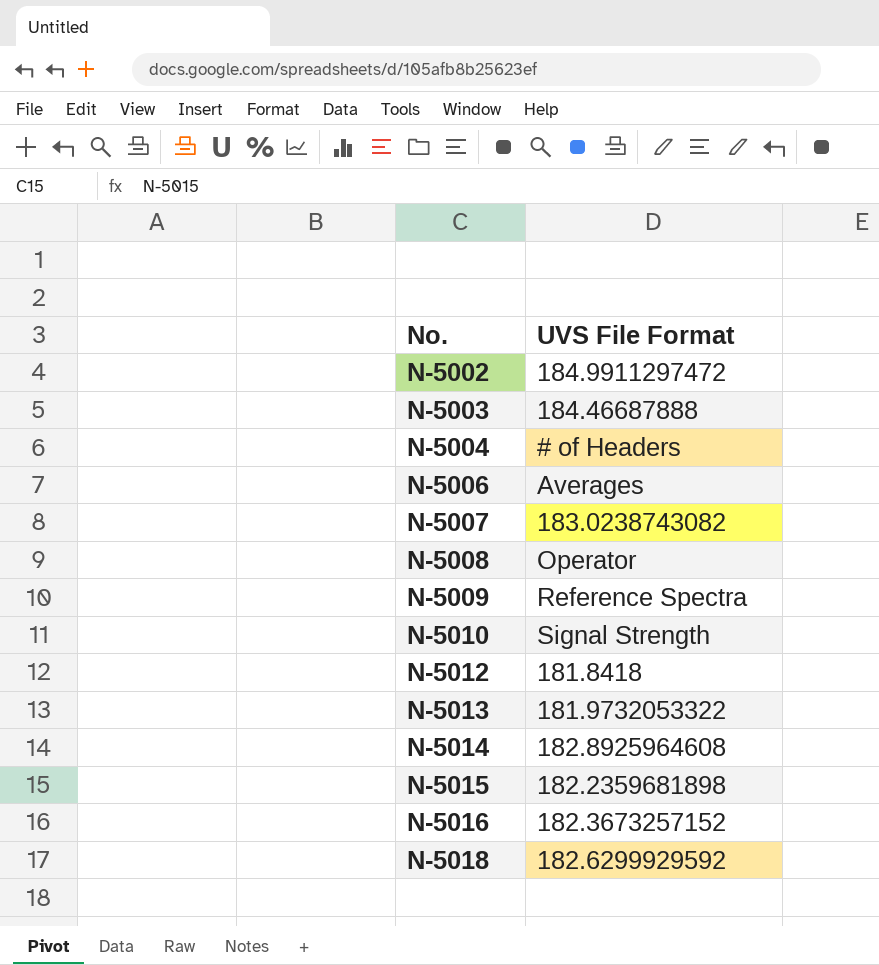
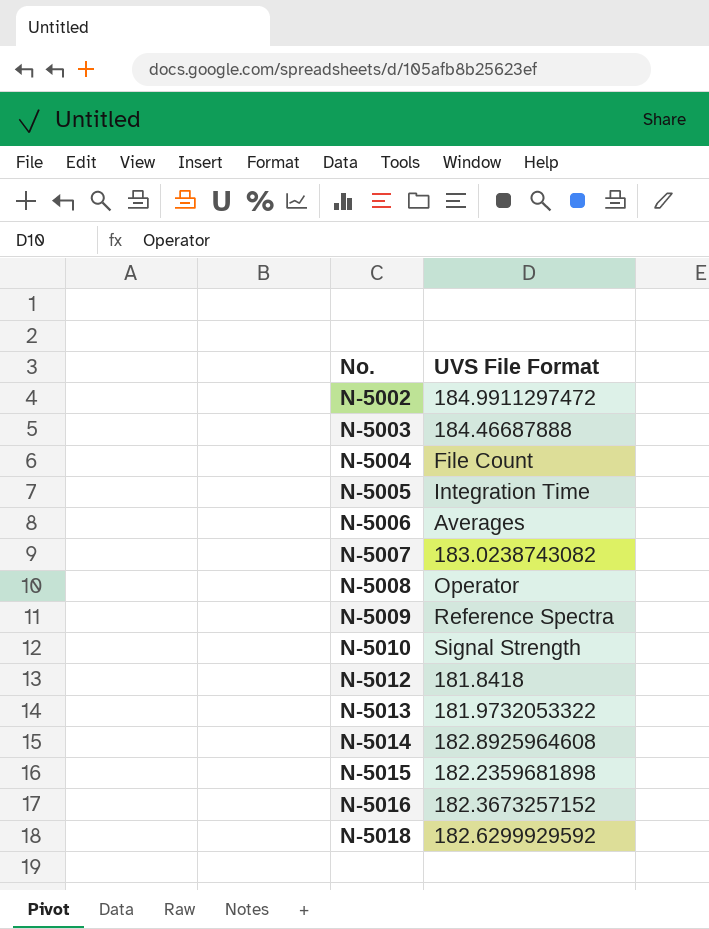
N-5004 | UVS File Format: # of Headers -> File Count
row N-5005: none -> Integration Time

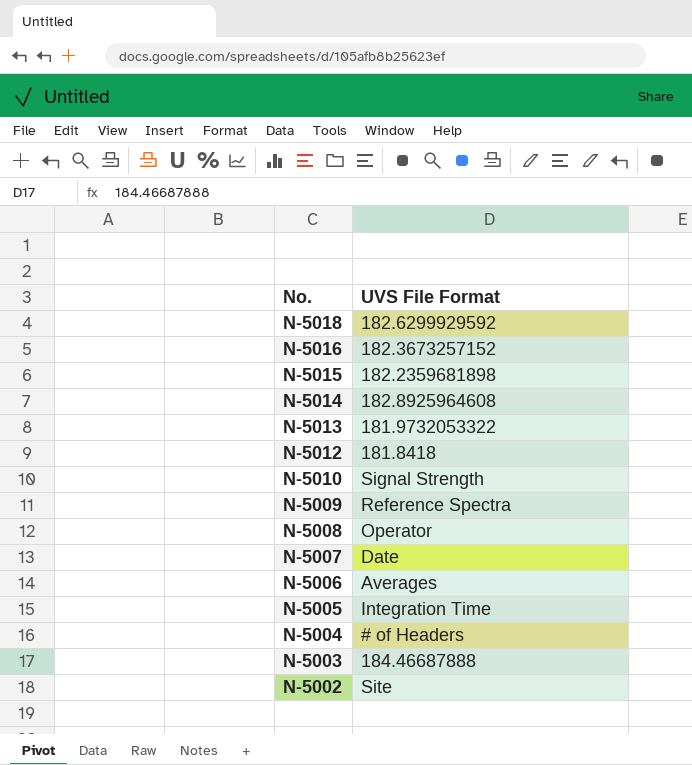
row order: No. ascending -> No. descending
N-5007 | UVS File Format: 183.0238743082 -> Date
N-5004 | UVS File Format: File Count -> # of Headers
N-5002 | UVS File Format: 184.9911297472 -> Site

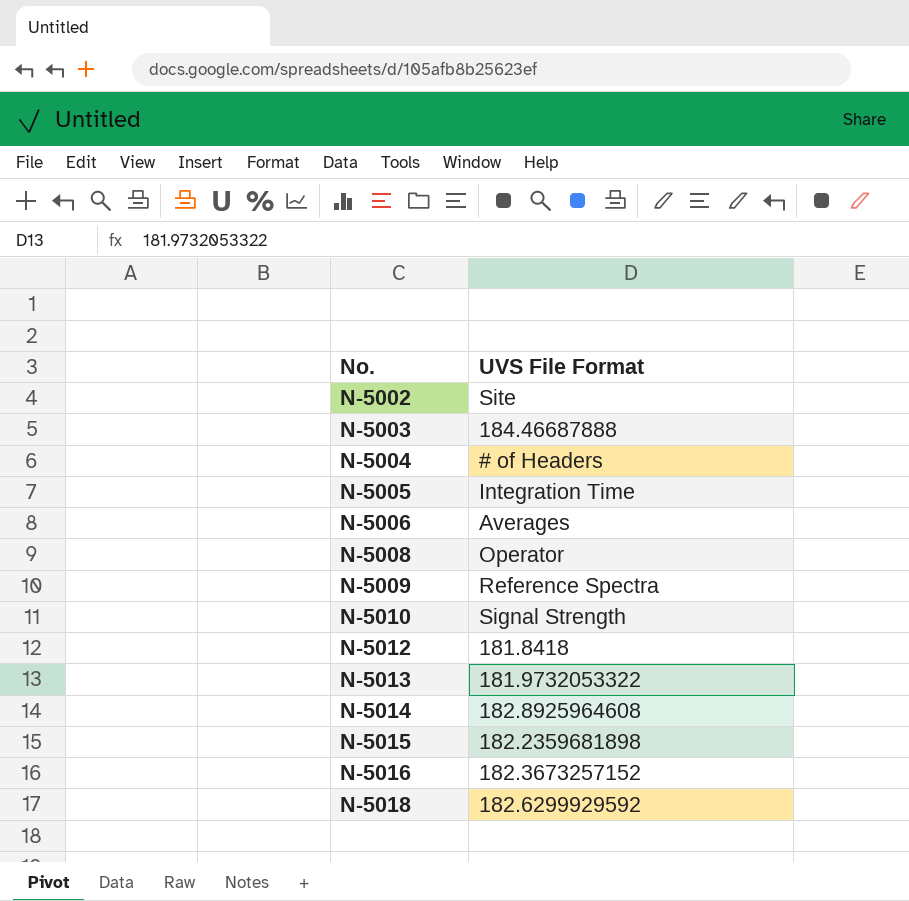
row order: No. descending -> No. ascending
row N-5007: Date -> none

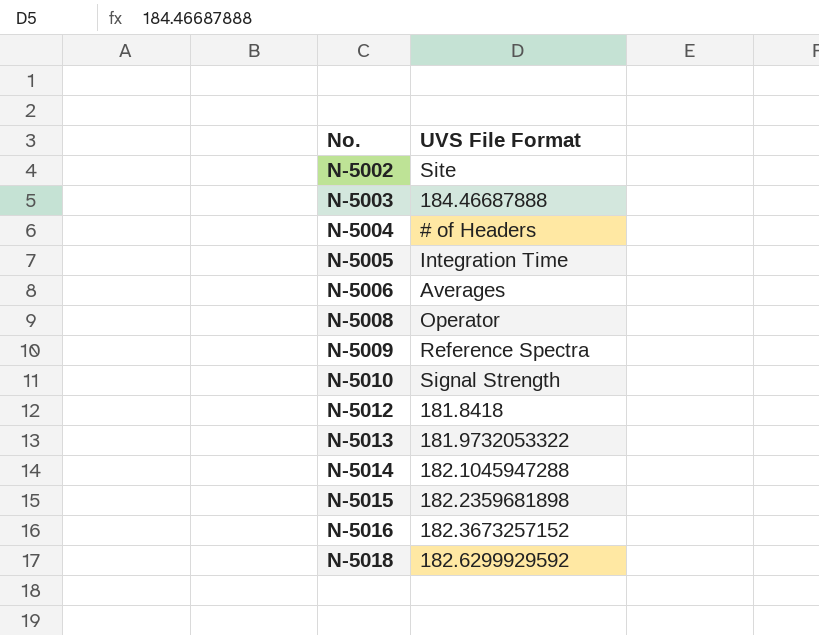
N-5014 | UVS File Format: 182.8925964608 -> 182.1045947288

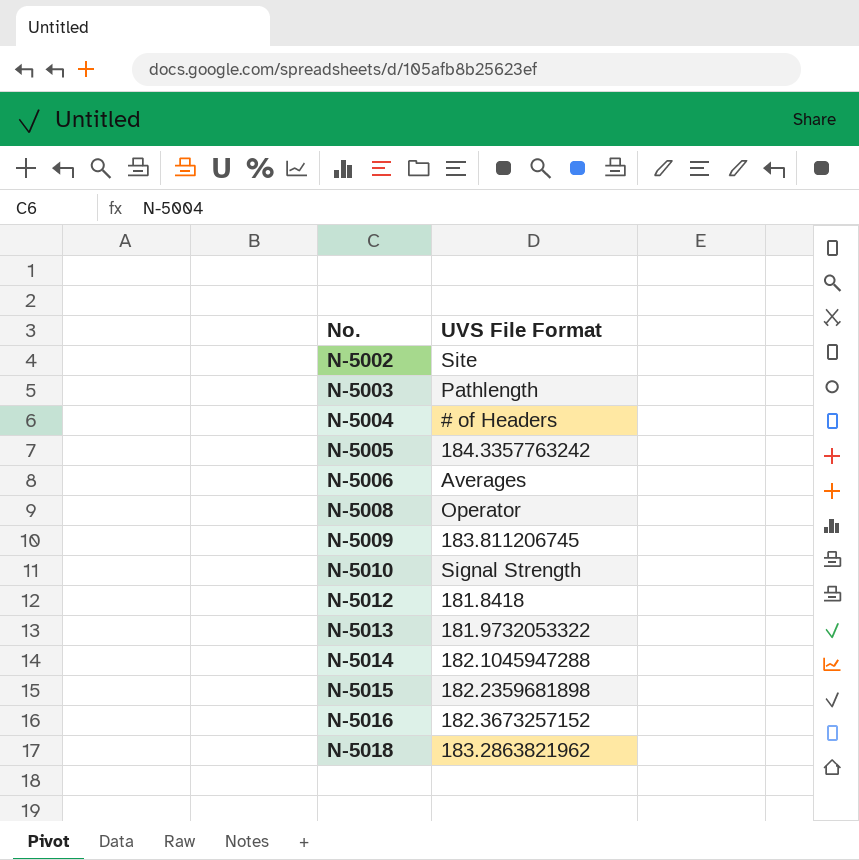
N-5003 | UVS File Format: 184.46687888 -> Pathlength
N-5005 | UVS File Format: Integration Time -> 184.3357763242
N-5009 | UVS File Format: Reference Spectra -> 183.811206745
N-5018 | UVS File Format: 182.6299929592 -> 183.2863821962

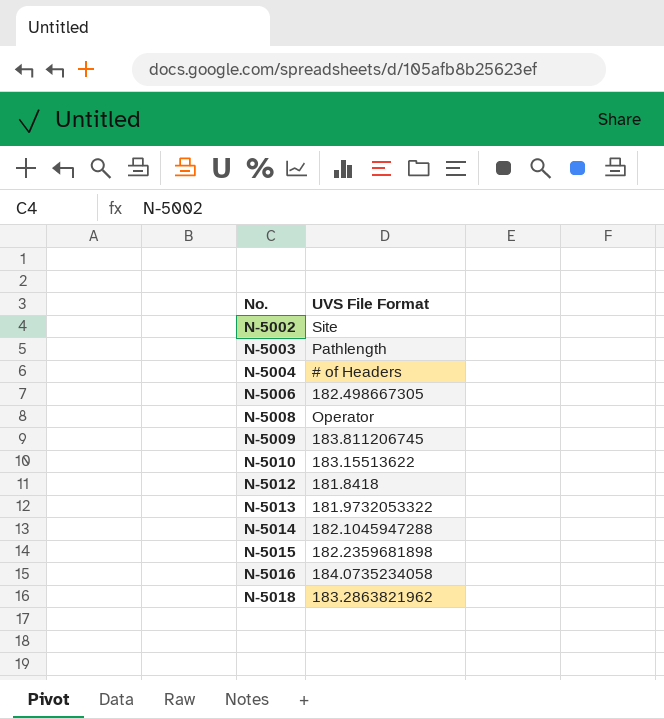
row N-5005: 184.3357763242 -> none
N-5006 | UVS File Format: Averages -> 182.498667305
N-5010 | UVS File Format: Signal Strength -> 183.15513622
N-5016 | UVS File Format: 182.3673257152 -> 184.0735234058

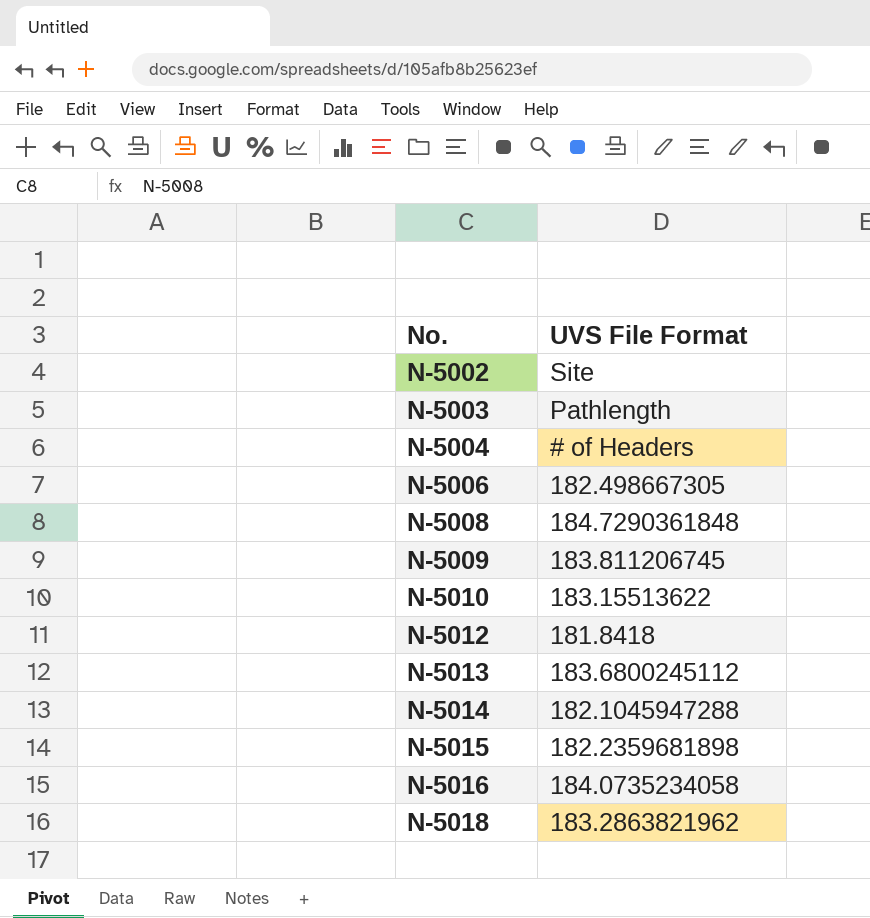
N-5008 | UVS File Format: Operator -> 184.7290361848
N-5013 | UVS File Format: 181.9732053322 -> 183.6800245112

